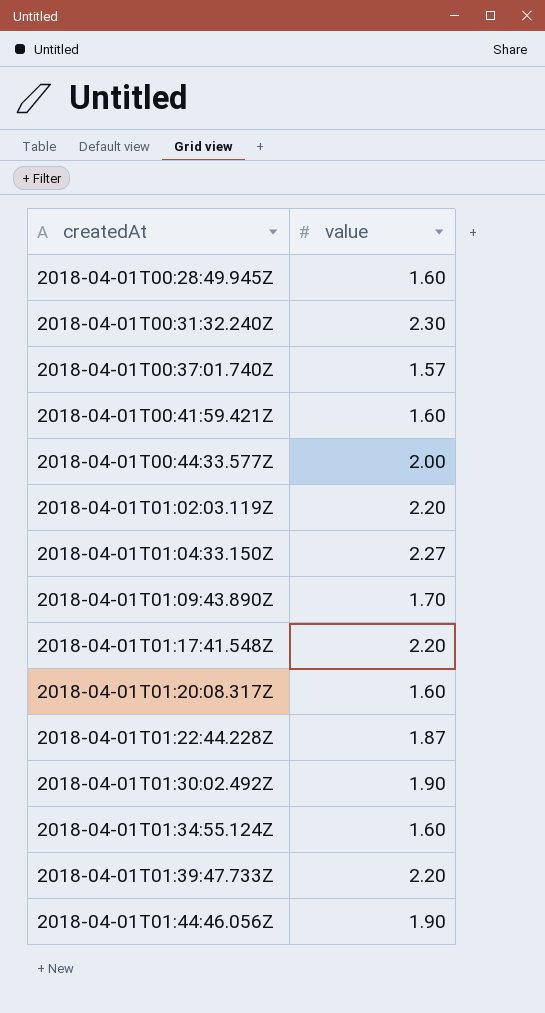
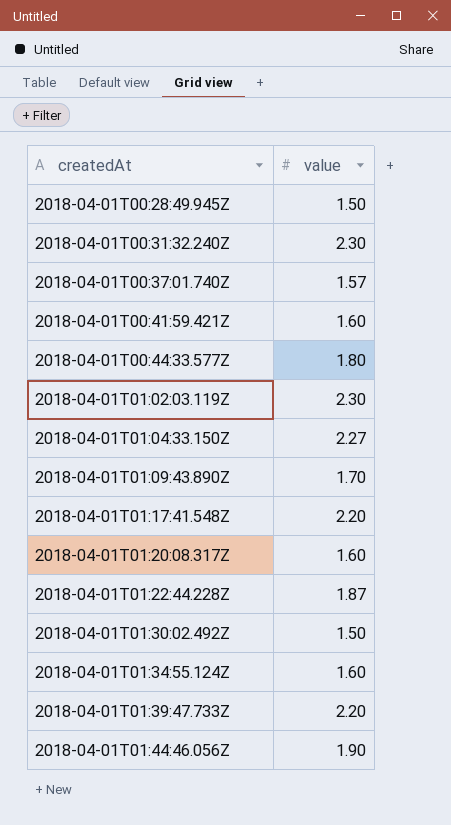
2018-04-01T00:28:49.945Z | value: 1.60 -> 1.50
2018-04-01T00:44:33.577Z | value: 2.00 -> 1.80
2018-04-01T01:02:03.119Z | value: 2.20 -> 2.30
2018-04-01T01:30:02.492Z | value: 1.90 -> 1.50

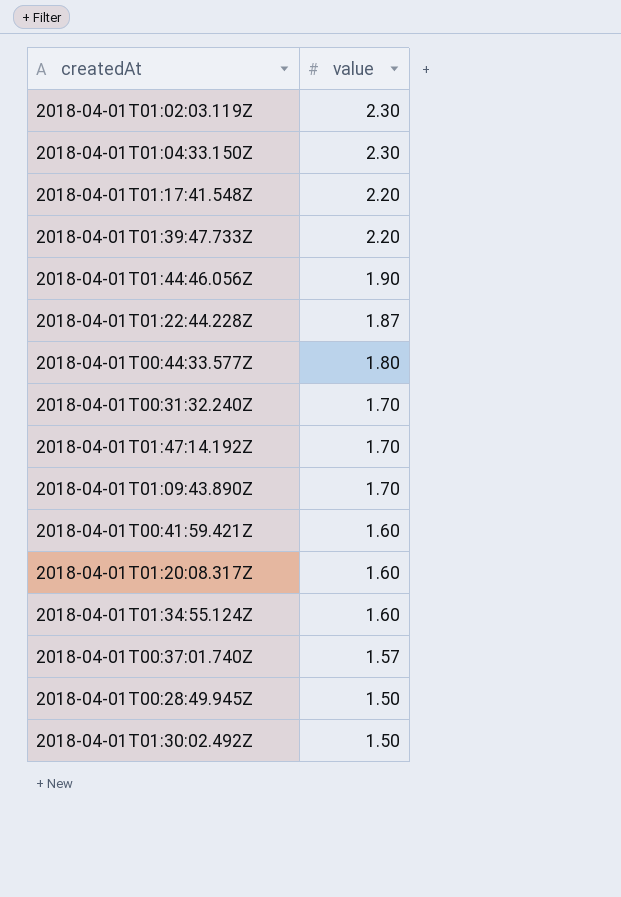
row order: createdAt ascending -> value descending
2018-04-01T01:04:33.150Z | value: 2.27 -> 2.30
2018-04-01T00:31:32.240Z | value: 2.30 -> 1.70
row 2018-04-01T01:47:14.192Z: none -> 1.70

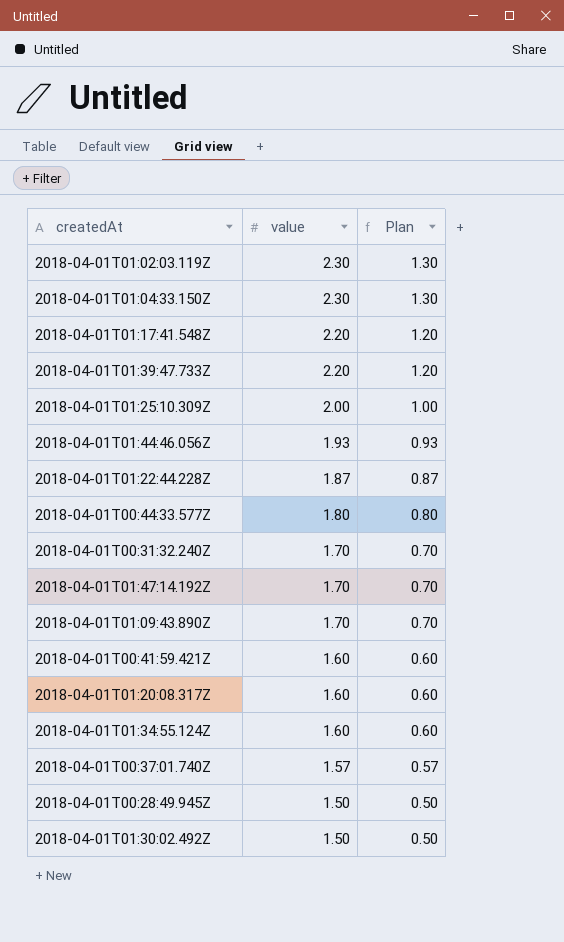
column Plan | formula: none -> [value] - 1
row 2018-04-01T01:25:10.309Z: none -> 2.00 | 1.00
2018-04-01T01:44:46.056Z | value: 1.90 -> 1.93

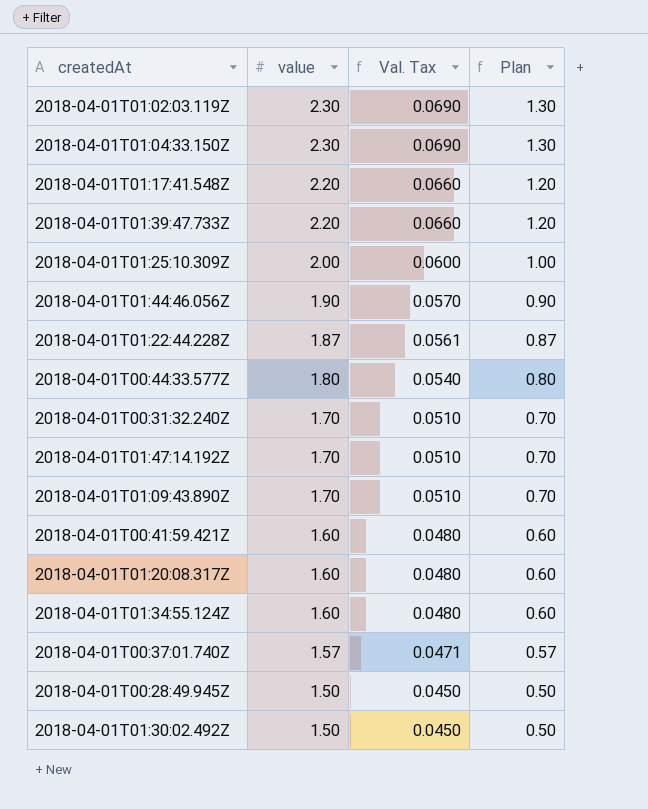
column Val. Tax | formula: none -> [value] * 0.03
2018-04-01T01:44:46.056Z | value: 1.93 -> 1.90
2018-04-01T01:44:46.056Z | Plan: 0.93 -> 0.90

